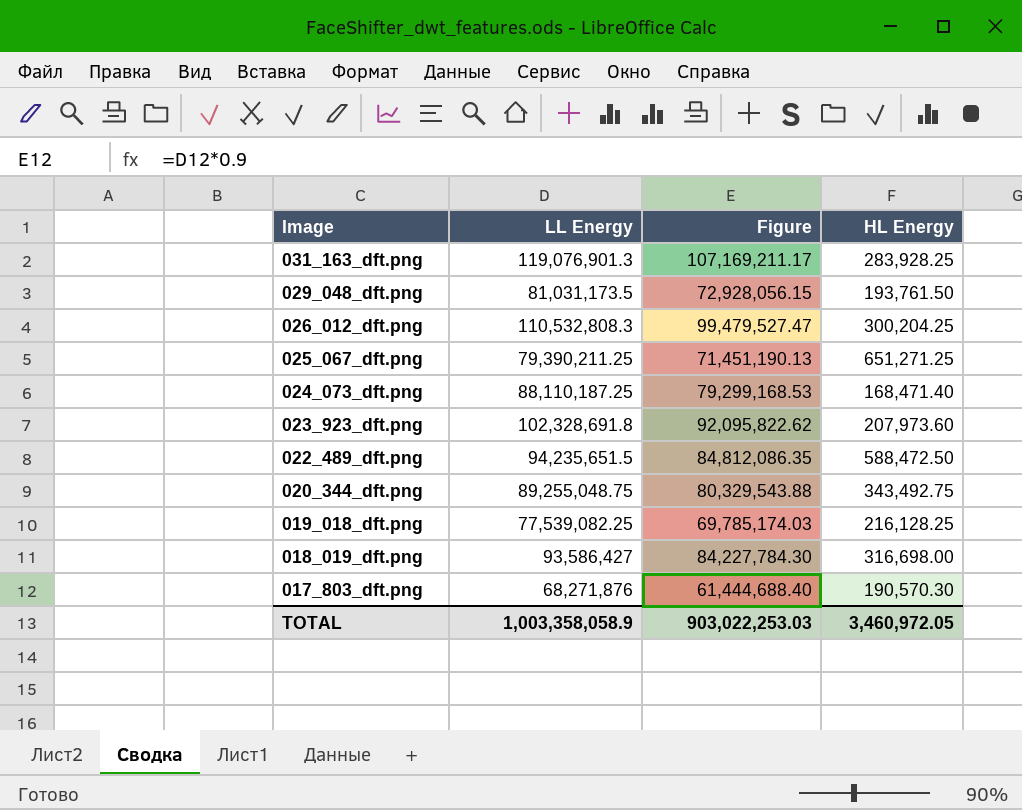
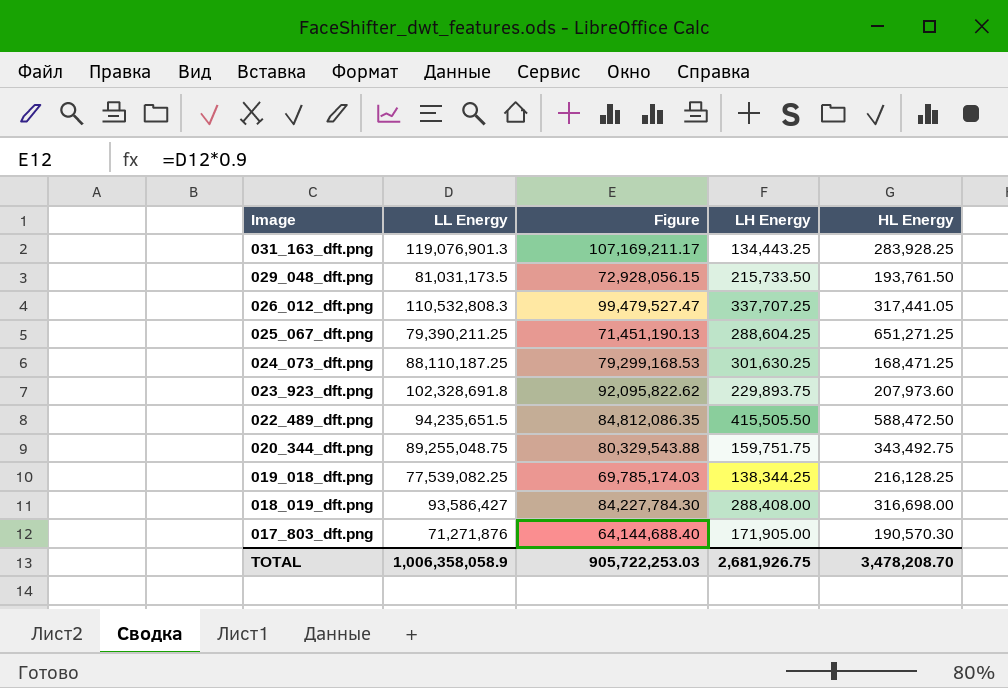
column LH Energy | position: none -> 4
026_012_dft.png | HL Energy: 300,204.25 -> 317,441.05
024_073_dft.png | HL Energy: 168,471.40 -> 168,471.25
017_803_dft.png | LL Energy: 68,271,876 -> 71,271,876
017_803_dft.png | Figure: 61,444,688.40 -> 64,144,688.40
TOTAL | LL Energy: 1,003,358,058.9 -> 1,006,358,058.9
TOTAL | Figure: 903,022,253.03 -> 905,722,253.03
TOTAL | HL Energy: 3,460,972.05 -> 3,478,208.70

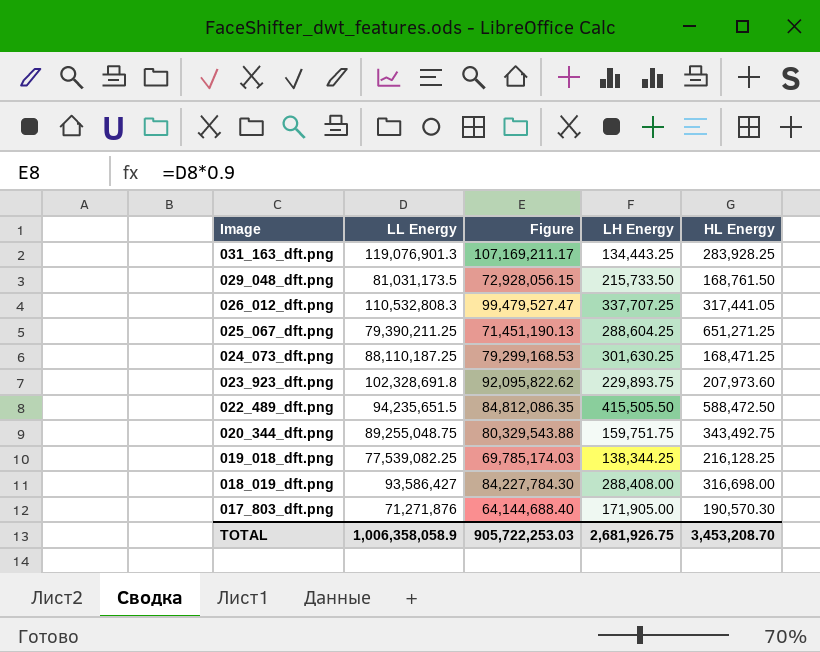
029_048_dft.png | HL Energy: 193,761.50 -> 168,761.50
TOTAL | HL Energy: 3,478,208.70 -> 3,453,208.70

